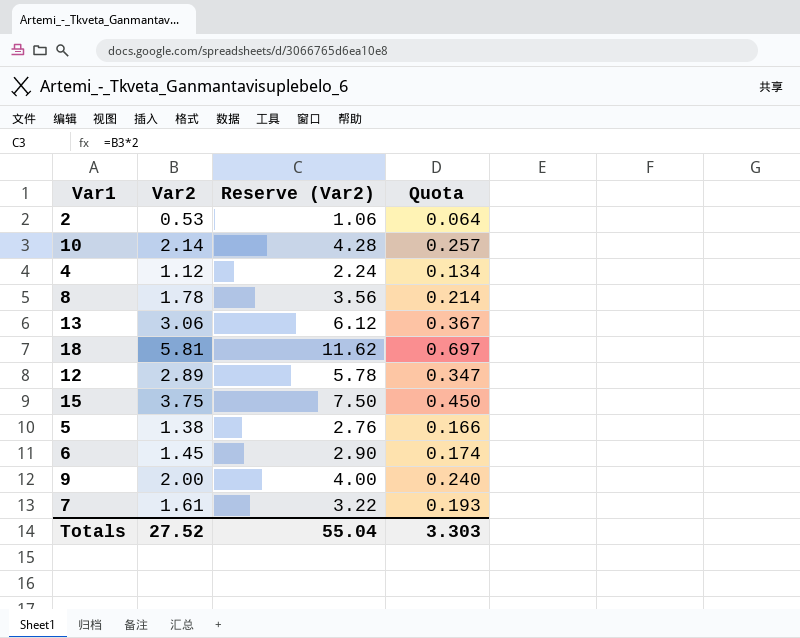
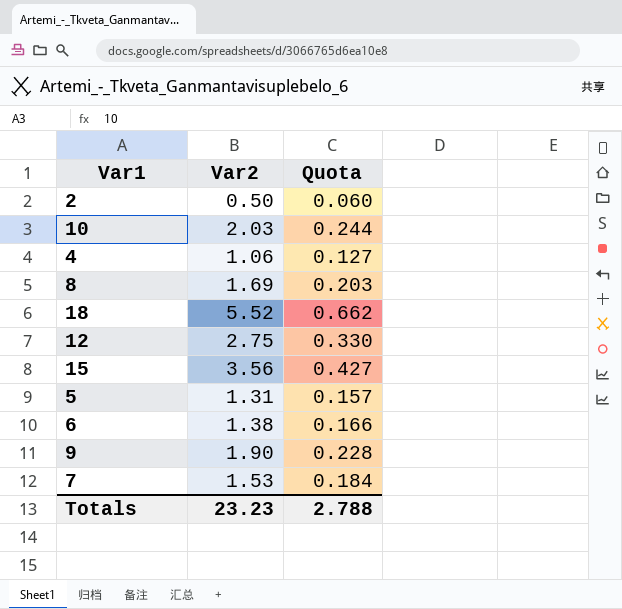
column Reserve (Var2) | formula: [Var2] * 2 -> none
row 13: 3.06 | 6.12 | 0.367 -> none
2 | Var2: 0.53 -> 0.50
2 | Quota: 0.064 -> 0.060
10 | Var2: 2.14 -> 2.03
10 | Quota: 0.257 -> 0.244
4 | Var2: 1.12 -> 1.06
4 | Quota: 0.134 -> 0.127
8 | Var2: 1.78 -> 1.69
8 | Quota: 0.214 -> 0.203
18 | Var2: 5.81 -> 5.52
18 | Quota: 0.697 -> 0.662
12 | Var2: 2.89 -> 2.75
12 | Quota: 0.347 -> 0.330
15 | Var2: 3.75 -> 3.56
15 | Quota: 0.450 -> 0.427
5 | Var2: 1.38 -> 1.31
5 | Quota: 0.166 -> 0.157
6 | Var2: 1.45 -> 1.38
6 | Quota: 0.174 -> 0.166
9 | Var2: 2.00 -> 1.90
9 | Quota: 0.240 -> 0.228
7 | Var2: 1.61 -> 1.53
7 | Quota: 0.193 -> 0.184
Totals | Var2: 27.52 -> 23.23
Totals | Quota: 3.303 -> 2.788

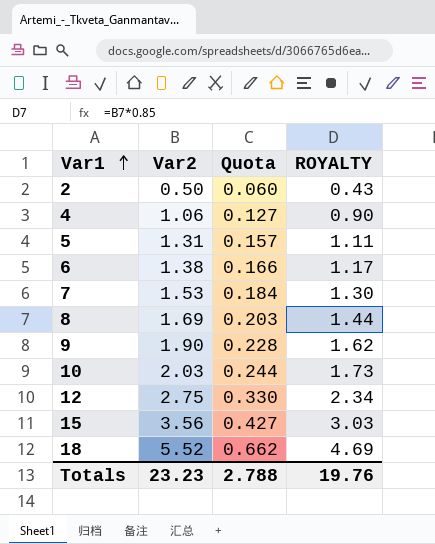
row order: none -> Var1 ascending
column ROYALTY | formula: none -> [Var2] * 0.85

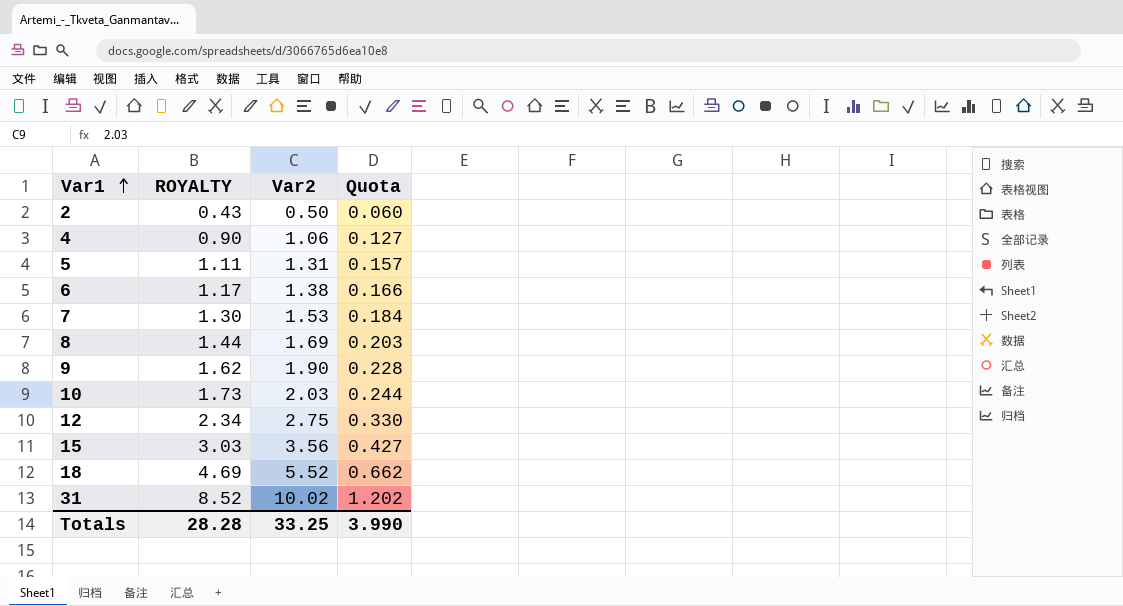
column ROYALTY | position: 4 -> 2
row 31: none -> 8.52 | 10.02 | 1.202
Totals | ROYALTY: 19.76 -> 28.28
Totals | Var2: 23.23 -> 33.25
Totals | Quota: 2.788 -> 3.990

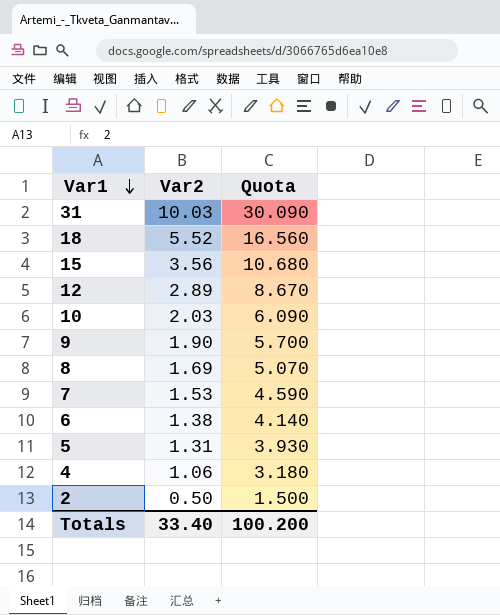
row order: Var1 ascending -> Var1 descending
column ROYALTY | formula: [Var2] * 0.85 -> none
column Quota | formula: [Var2] * 0.12 -> [Var2] * 3
31 | Var2: 10.02 -> 10.03
12 | Var2: 2.75 -> 2.89
Totals | Var2: 33.25 -> 33.40
Totals | Quota: 3.990 -> 100.200

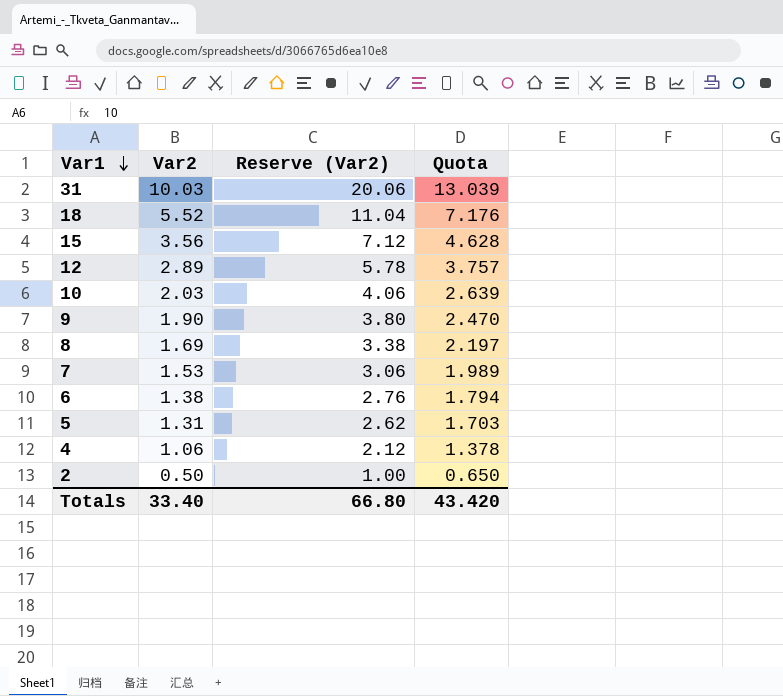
column Reserve (Var2) | formula: none -> [Var2] * 2
column Quota | formula: [Var2] * 3 -> [Var2] * 1.3
Totals | Quota: 100.200 -> 43.420

